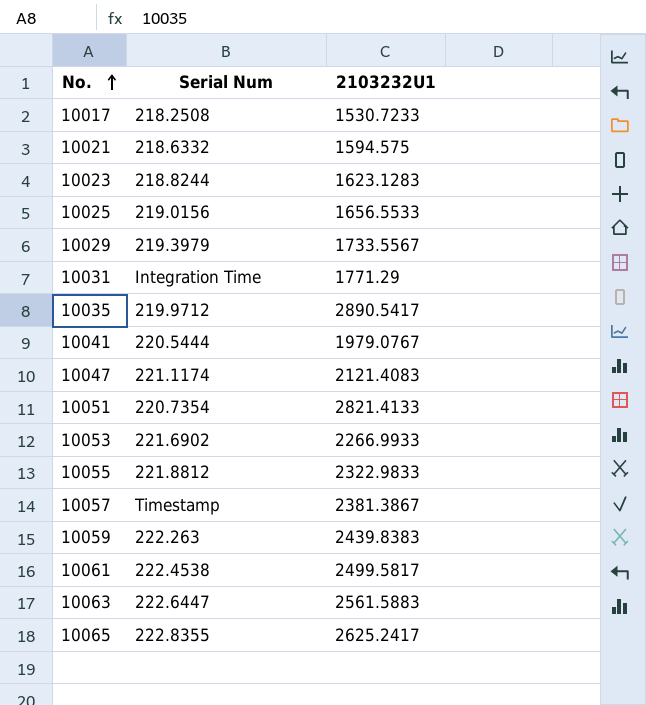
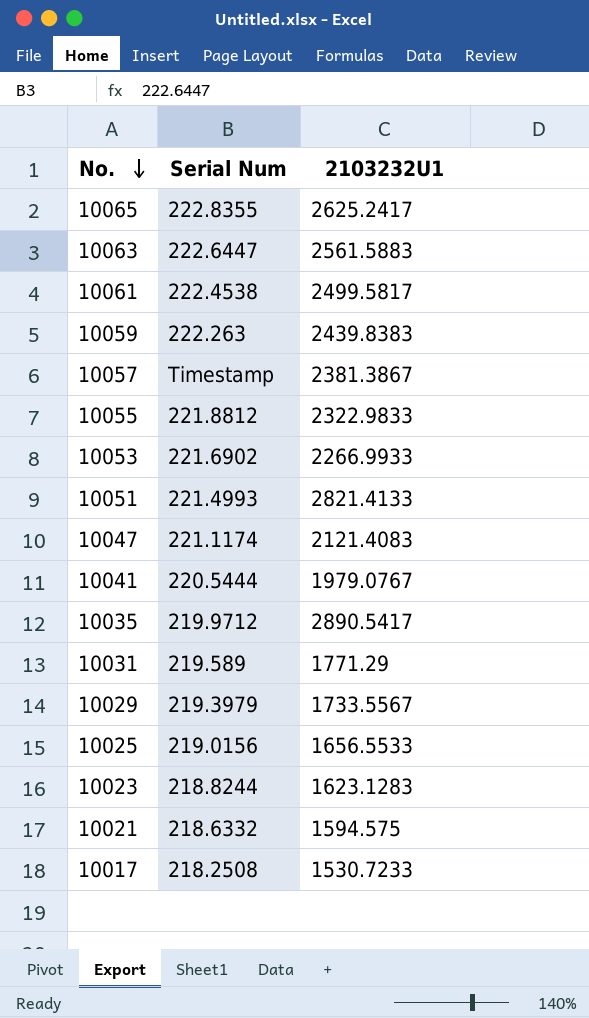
row order: No. ascending -> No. descending
10051 | Serial Num: 220.7354 -> 221.4993
10031 | Serial Num: Integration Time -> 219.589

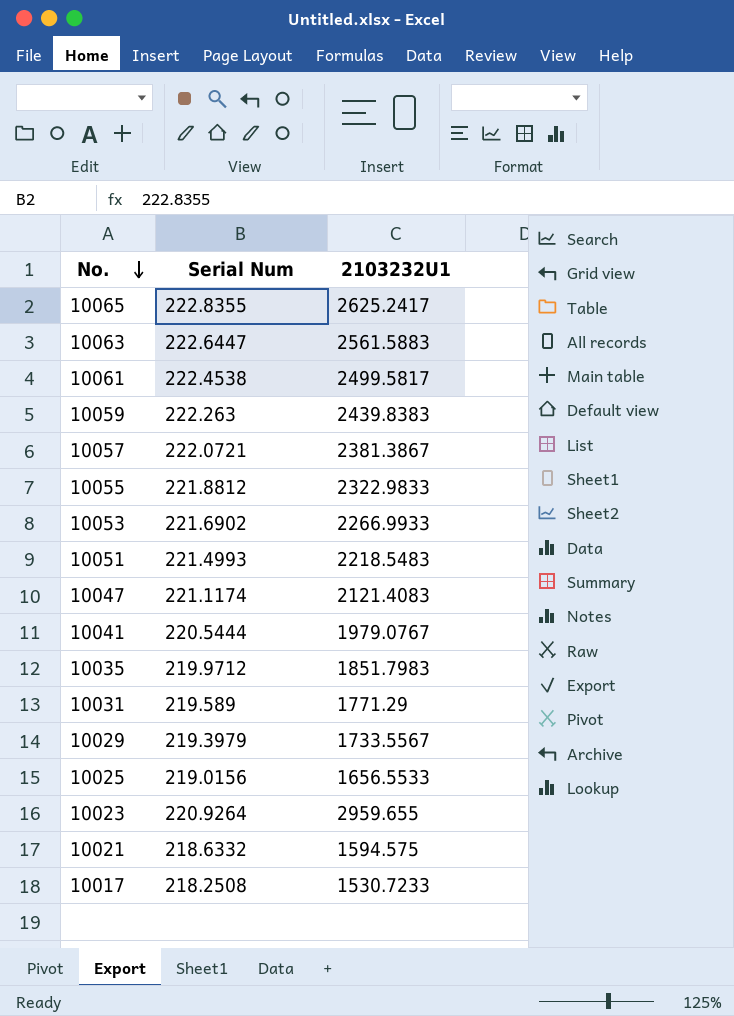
10057 | Serial Num: Timestamp -> 222.0721
10051 | 2103232U1: 2821.4133 -> 2218.5483
10035 | 2103232U1: 2890.5417 -> 1851.7983
10023 | Serial Num: 218.8244 -> 220.9264
10023 | 2103232U1: 1623.1283 -> 2959.655

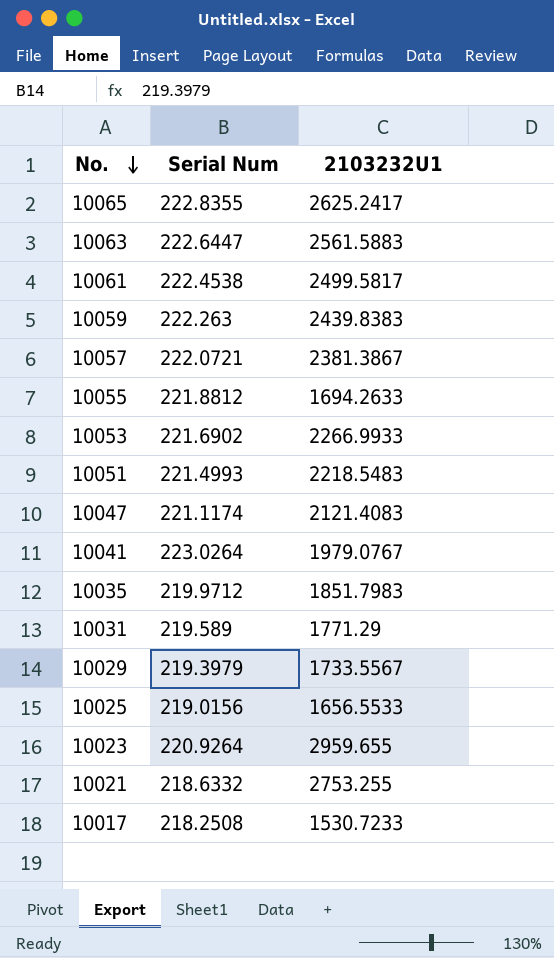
10055 | 2103232U1: 2322.9833 -> 1694.2633
10041 | Serial Num: 220.5444 -> 223.0264
10021 | 2103232U1: 1594.575 -> 2753.255

